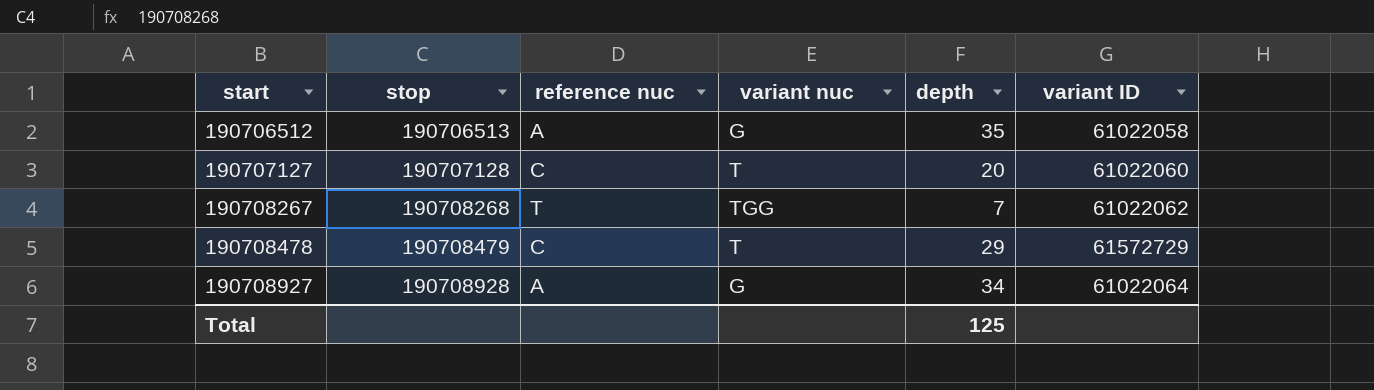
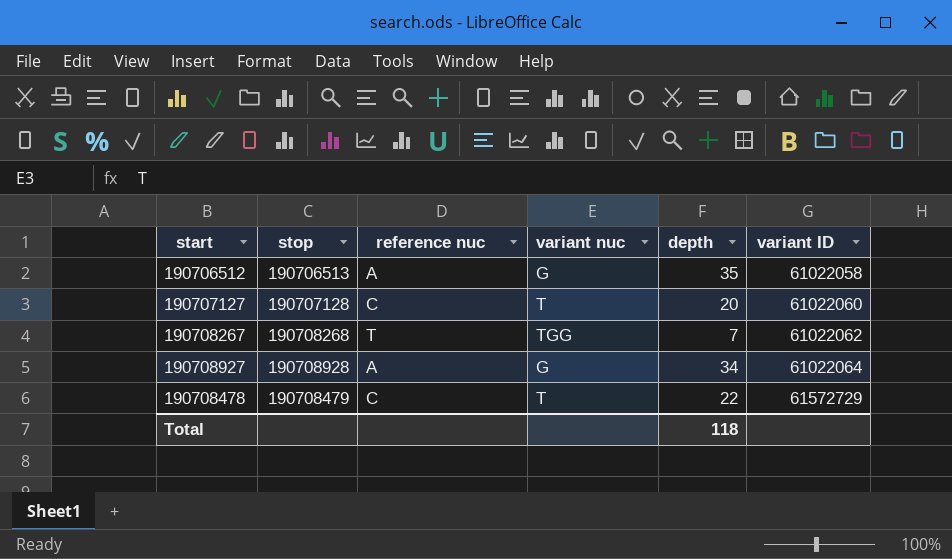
row order: start ascending -> variant ID ascending
190708478 | depth: 29 -> 22
Total | depth: 125 -> 118

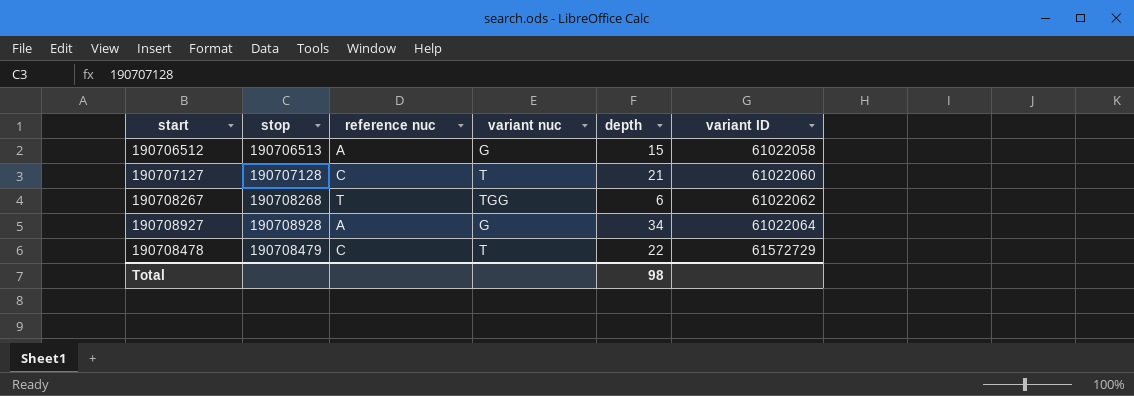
190706512 | depth: 35 -> 15
190707127 | depth: 20 -> 21
190708267 | depth: 7 -> 6
Total | depth: 118 -> 98

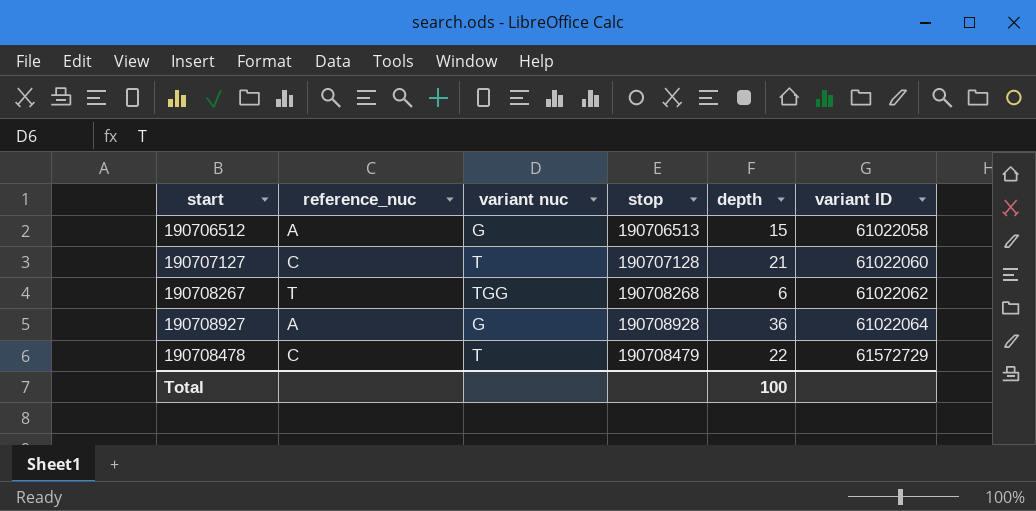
column name: reference nuc -> reference_nuc
column stop | position: 2 -> 4
190708927 | depth: 34 -> 36
Total | depth: 98 -> 100

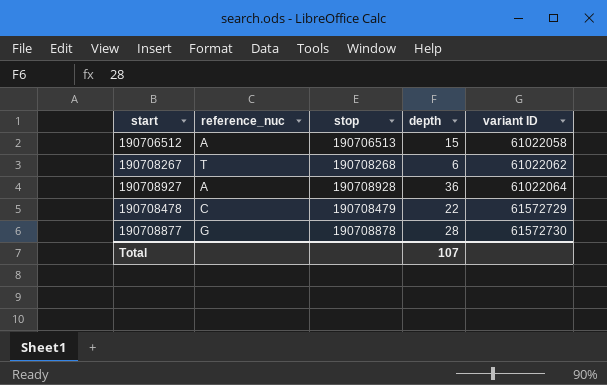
column variant nuc | position: 3 -> none
row 190707127: C | T | 190707128 | 21 | 61022060 -> none
row 190708877: none -> G | 190708878 | 28 | 61572730
Total | depth: 100 -> 107

